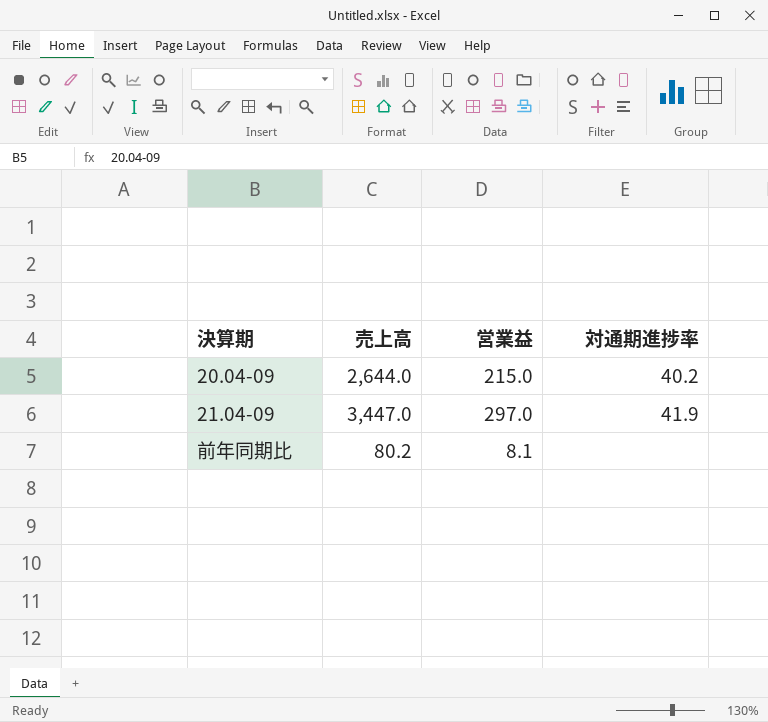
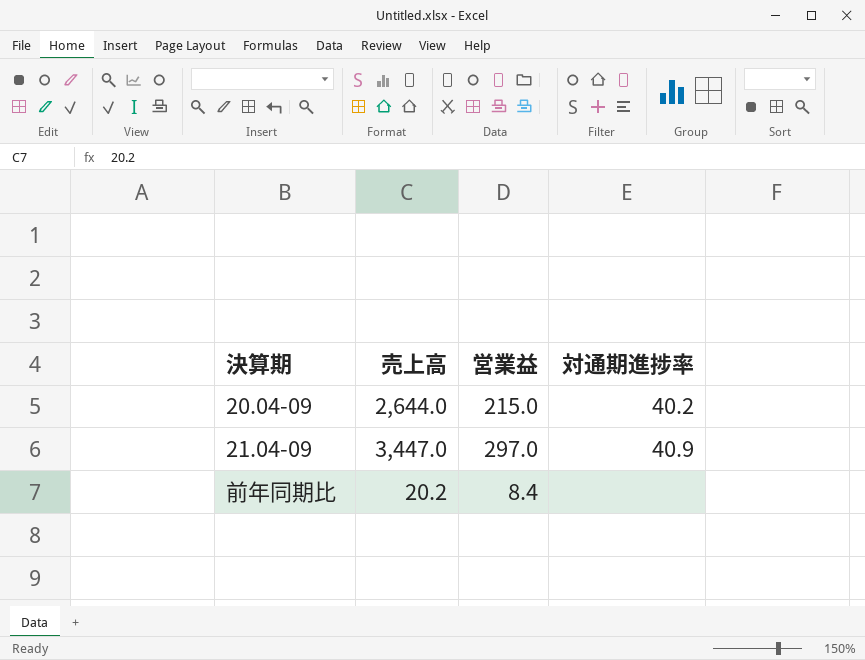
21.04-09 | 対通期進捗率: 41.9 -> 40.9
前年同期比 | 売上高: 80.2 -> 20.2
前年同期比 | 営業益: 8.1 -> 8.4

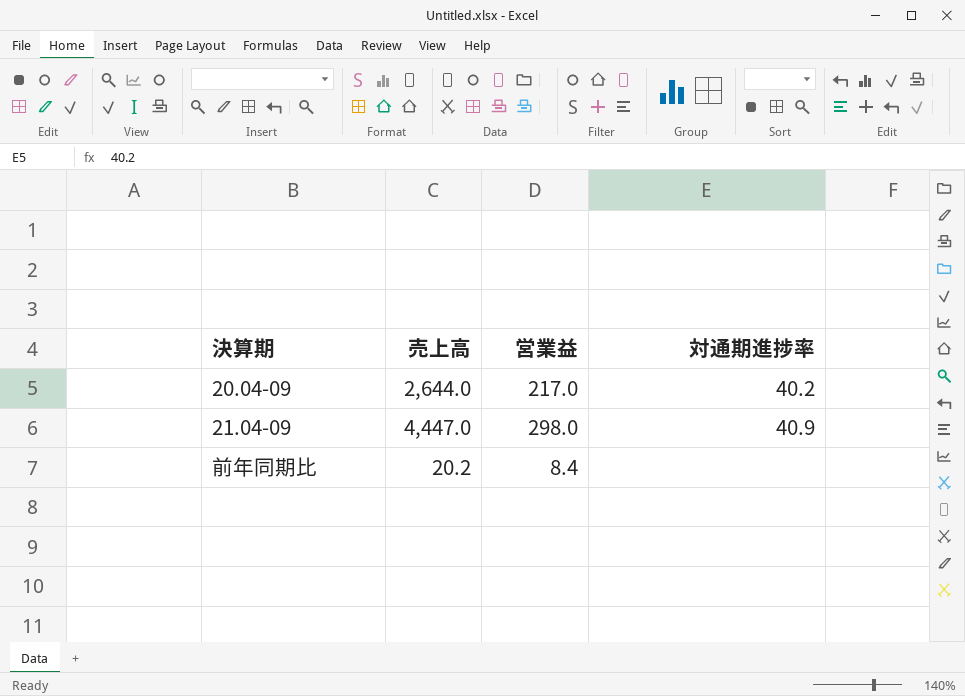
20.04-09 | 営業益: 215.0 -> 217.0
21.04-09 | 売上高: 3,447.0 -> 4,447.0
21.04-09 | 営業益: 297.0 -> 298.0

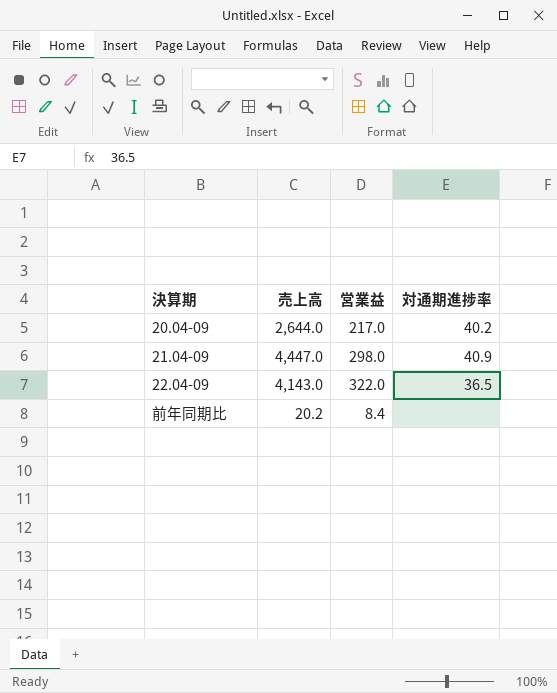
row 22.04-09: none -> 4,143.0 | 322.0 | 36.5

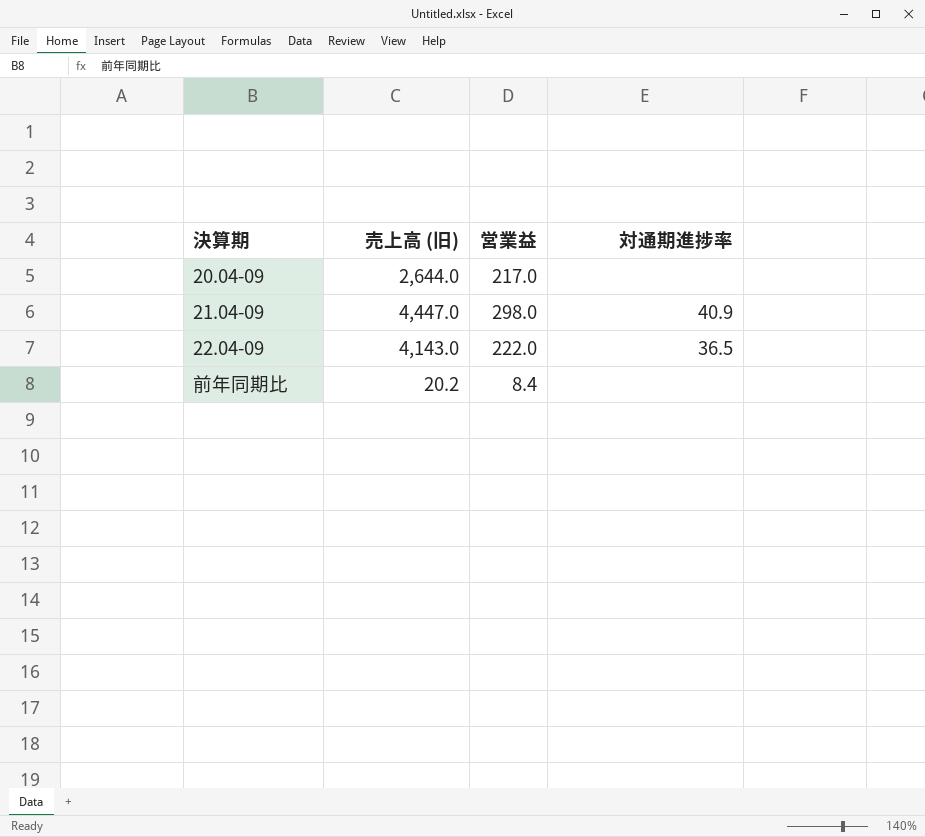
column name: 売上高 -> 売上高 (旧)
20.04-09 | 対通期進捗率: 40.2 -> none
22.04-09 | 営業益: 322.0 -> 222.0

